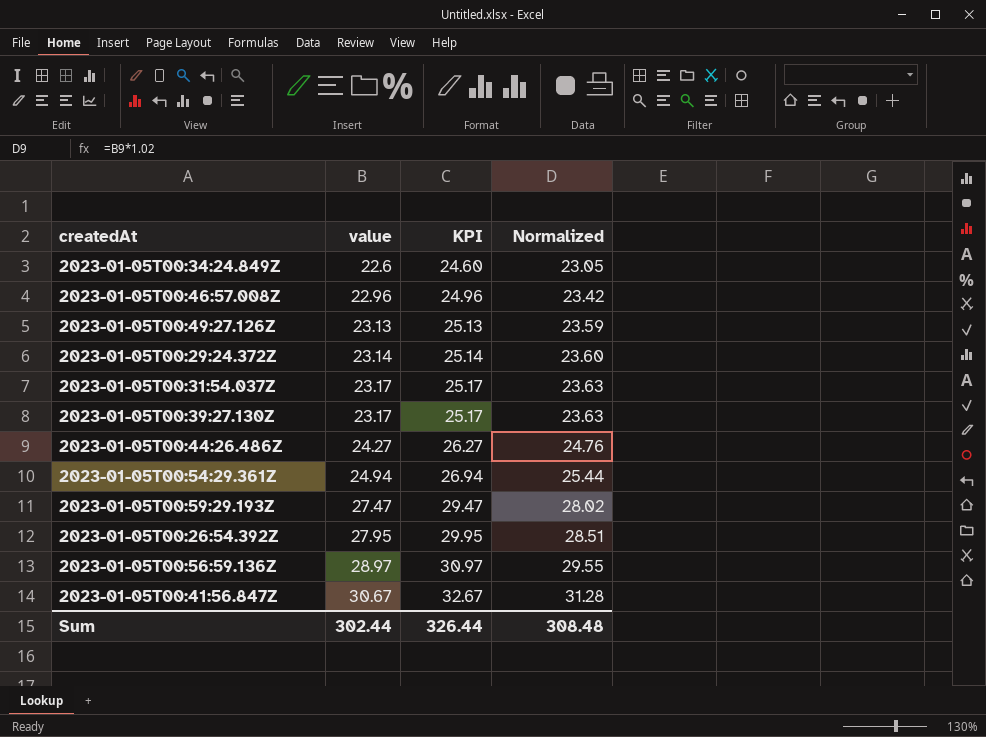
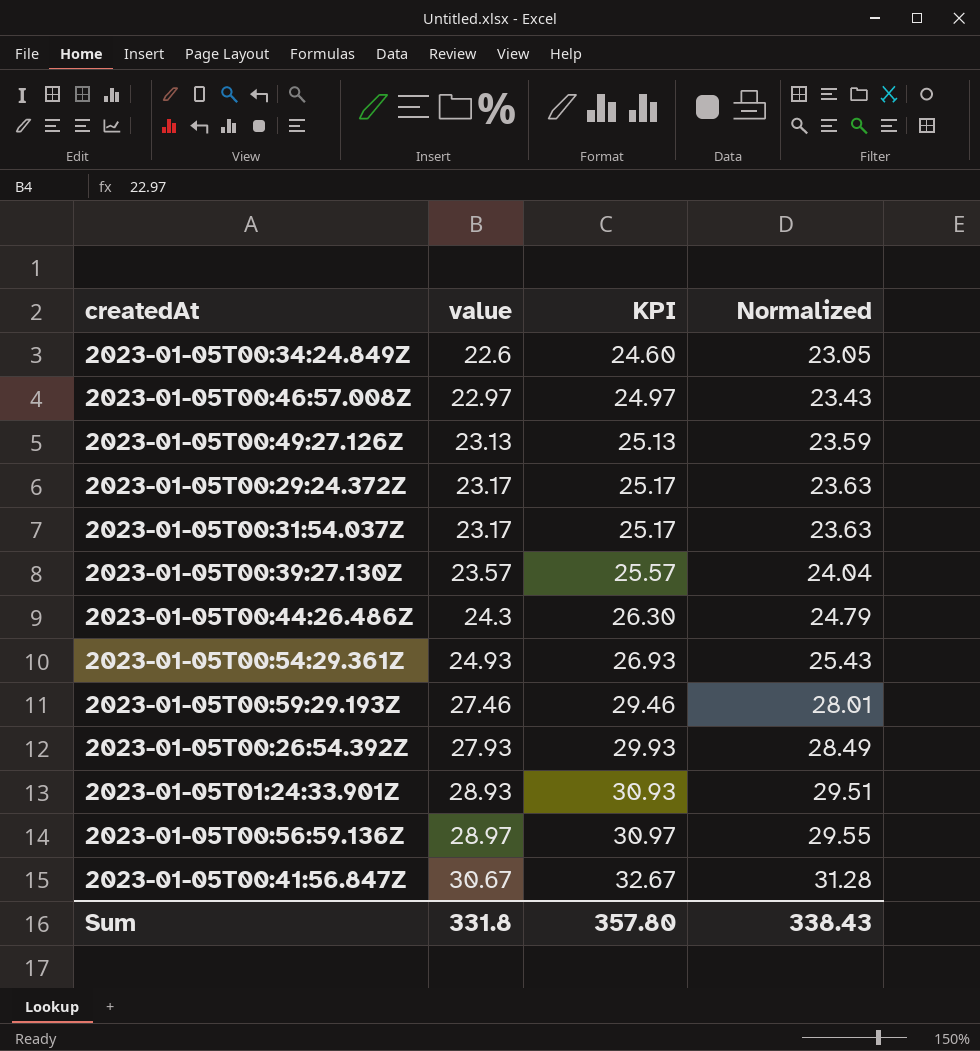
2023-01-05T00:46:57.008Z | value: 22.96 -> 22.97
2023-01-05T00:46:57.008Z | KPI: 24.96 -> 24.97
2023-01-05T00:46:57.008Z | Normalized: 23.42 -> 23.43
2023-01-05T00:29:24.372Z | value: 23.14 -> 23.17
2023-01-05T00:29:24.372Z | KPI: 25.14 -> 25.17
2023-01-05T00:29:24.372Z | Normalized: 23.60 -> 23.63
2023-01-05T00:39:27.130Z | value: 23.17 -> 23.57
2023-01-05T00:39:27.130Z | KPI: 25.17 -> 25.57
2023-01-05T00:39:27.130Z | Normalized: 23.63 -> 24.04
2023-01-05T00:44:26.486Z | value: 24.27 -> 24.3
2023-01-05T00:44:26.486Z | KPI: 26.27 -> 26.30
2023-01-05T00:44:26.486Z | Normalized: 24.76 -> 24.79
2023-01-05T00:54:29.361Z | value: 24.94 -> 24.93
2023-01-05T00:54:29.361Z | KPI: 26.94 -> 26.93
2023-01-05T00:54:29.361Z | Normalized: 25.44 -> 25.43
2023-01-05T00:59:29.193Z | value: 27.47 -> 27.46
2023-01-05T00:59:29.193Z | KPI: 29.47 -> 29.46
2023-01-05T00:59:29.193Z | Normalized: 28.02 -> 28.01
2023-01-05T00:26:54.392Z | value: 27.95 -> 27.93
2023-01-05T00:26:54.392Z | KPI: 29.95 -> 29.93
2023-01-05T00:26:54.392Z | Normalized: 28.51 -> 28.49
row 2023-01-05T01:24:33.901Z: none -> 28.93 | 30.93 | 29.51
Sum | value: 302.44 -> 331.8
Sum | KPI: 326.44 -> 357.80
Sum | Normalized: 308.48 -> 338.43

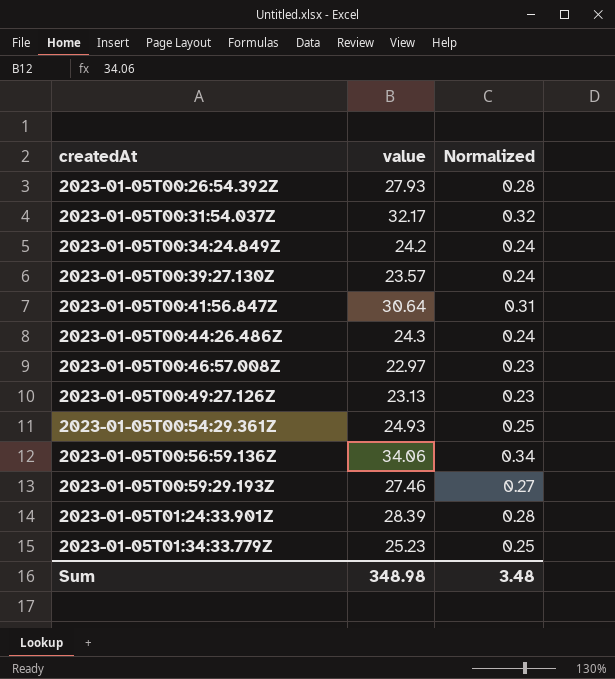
row order: value ascending -> createdAt ascending
column KPI | formula: [value] + 2 -> none
column Normalized | formula: [value] * 1.02 -> [value] * 0.01
row 2023-01-05T00:29:24.372Z: 23.17 | 25.17 | 23.63 -> none
2023-01-05T00:31:54.037Z | value: 23.17 -> 32.17
2023-01-05T00:34:24.849Z | value: 22.6 -> 24.2
2023-01-05T00:41:56.847Z | value: 30.67 -> 30.64
2023-01-05T00:56:59.136Z | value: 28.97 -> 34.06
2023-01-05T01:24:33.901Z | value: 28.93 -> 28.39
row 2023-01-05T01:34:33.779Z: none -> 25.23 | 0.25
Sum | value: 331.8 -> 348.98
Sum | Normalized: 338.43 -> 3.48

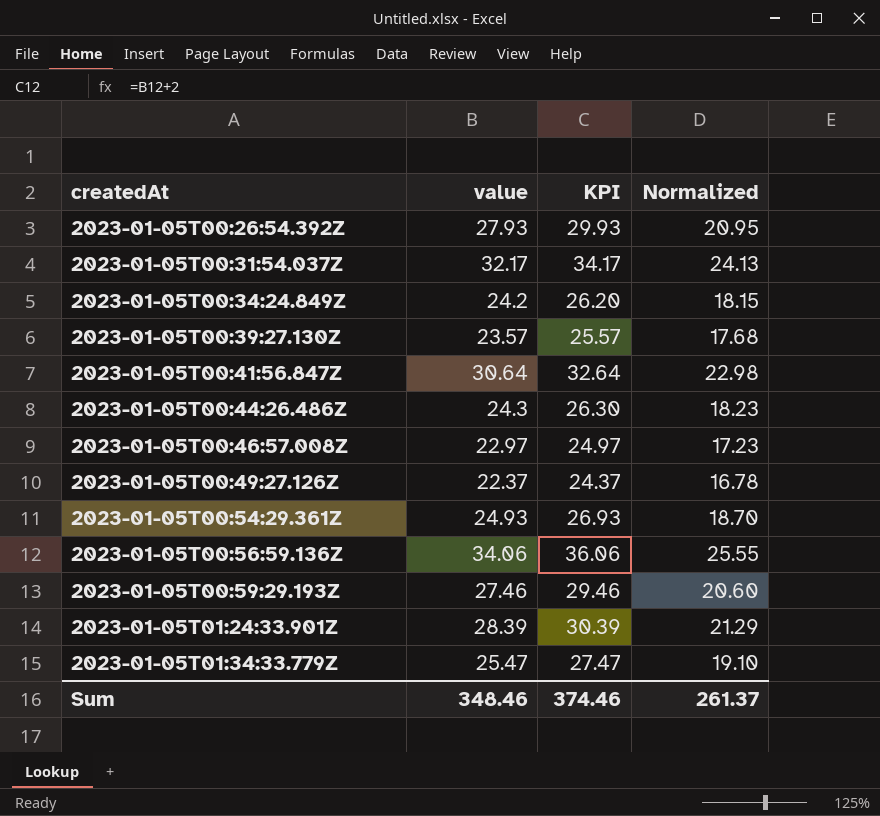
column KPI | formula: none -> [value] + 2
column Normalized | formula: [value] * 0.01 -> [value] * 0.75
2023-01-05T00:49:27.126Z | value: 23.13 -> 22.37
2023-01-05T01:34:33.779Z | value: 25.23 -> 25.47
Sum | value: 348.98 -> 348.46
Sum | Normalized: 3.48 -> 261.37

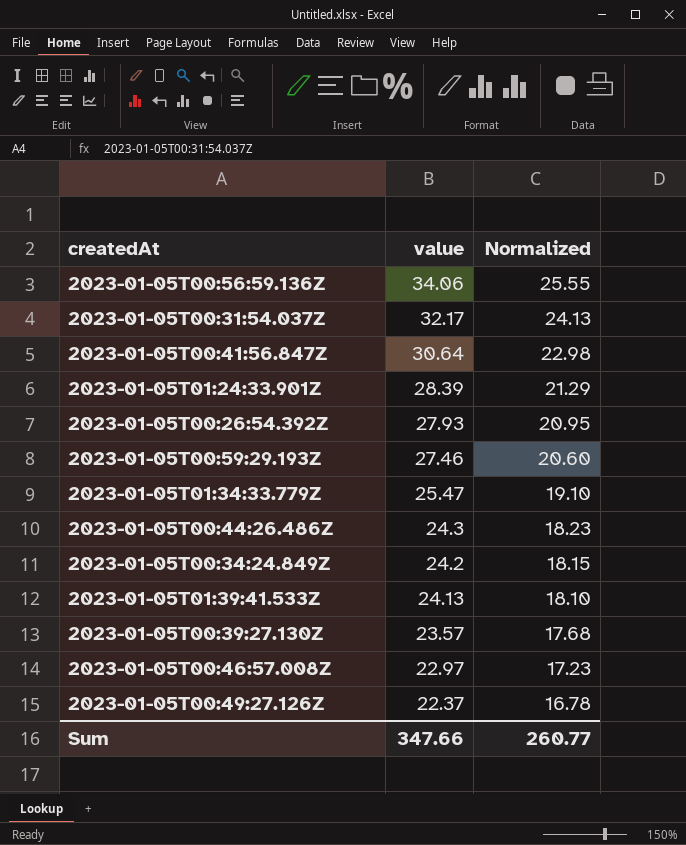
row order: createdAt ascending -> value descending
column KPI | formula: [value] + 2 -> none
row 2023-01-05T00:54:29.361Z: 24.93 | 26.93 | 18.70 -> none
row 2023-01-05T01:39:41.533Z: none -> 24.13 | 18.10
Sum | value: 348.46 -> 347.66
Sum | Normalized: 261.37 -> 260.77

